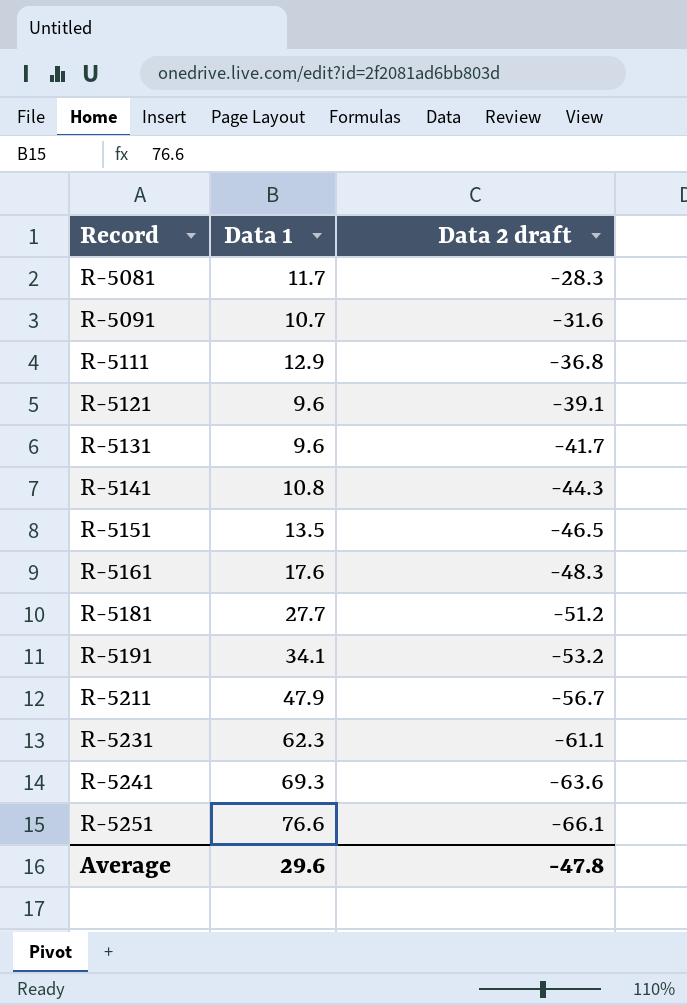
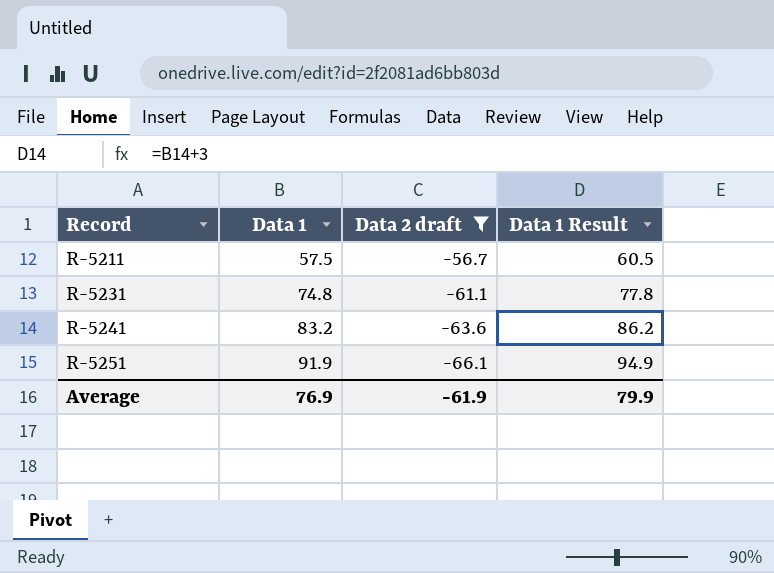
filter: none -> Data 2 draft <= -56.7
column Data 1 Result | formula: none -> [Data 1] + 3
R-5211 | Data 1: 47.9 -> 57.5
R-5231 | Data 1: 62.3 -> 74.8
R-5241 | Data 1: 69.3 -> 83.2
R-5251 | Data 1: 76.6 -> 91.9
Average | Data 1: 29.6 -> 76.9
Average | Data 2 draft: -47.8 -> -61.9

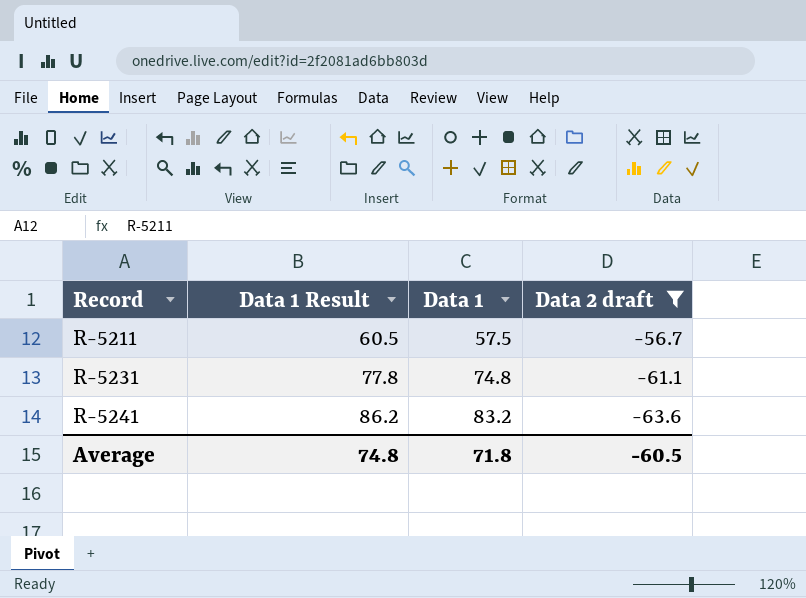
column Data 1 Result | position: 4 -> 2
row R-5251: 91.9 | -66.1 | 94.9 -> none
Average | Data 1 Result: 79.9 -> 74.8
Average | Data 1: 76.9 -> 71.8
Average | Data 2 draft: -61.9 -> -60.5

